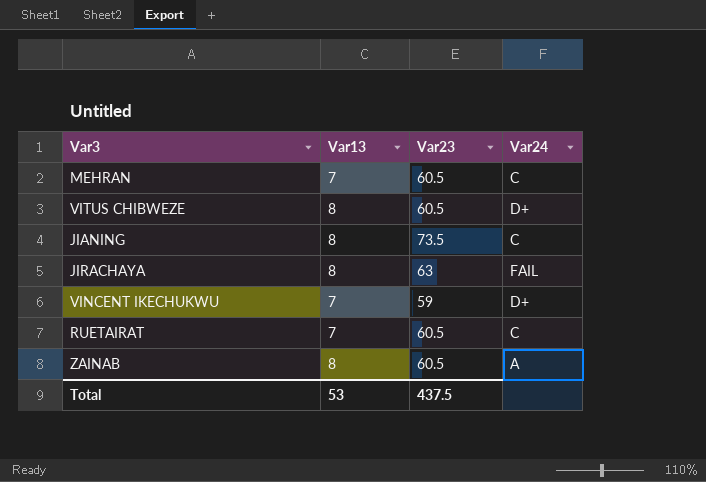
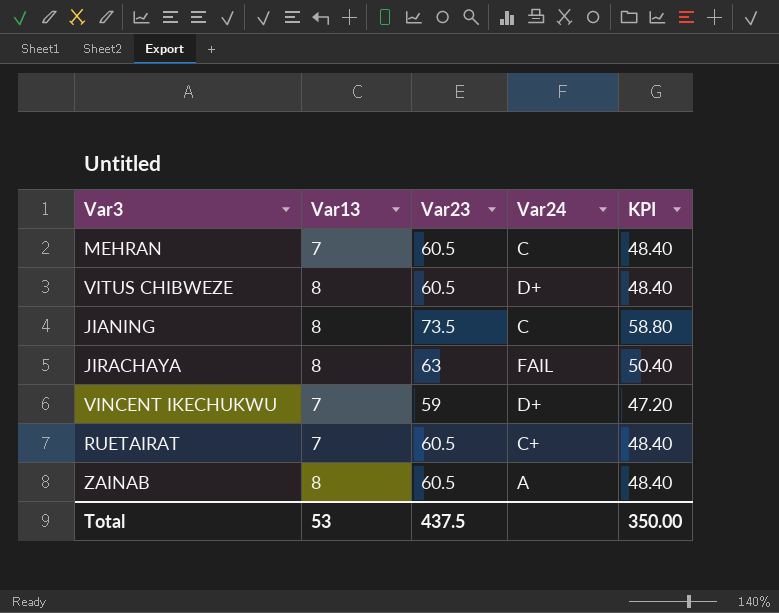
column KPI | formula: none -> [Var23] * 0.8
RUETAIRAT | Var24: C -> C+

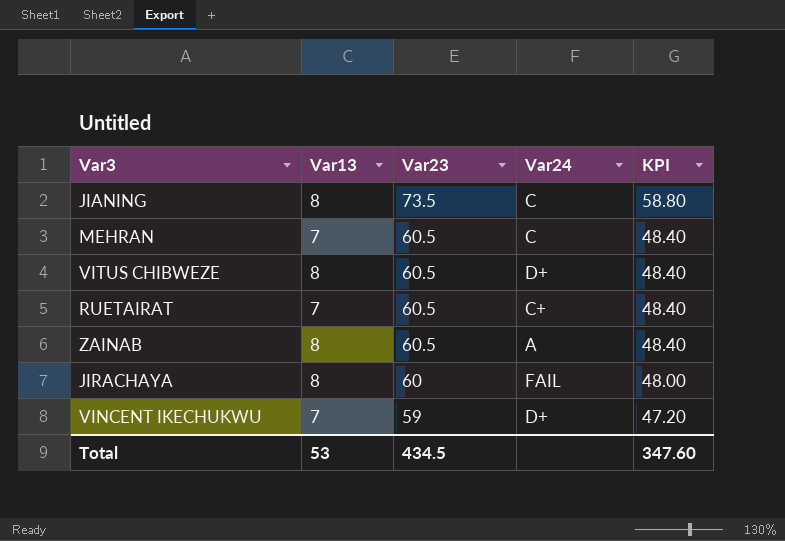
row order: none -> Var23 descending
JIRACHAYA | Var23: 63 -> 60
JIRACHAYA | KPI: 50.40 -> 48.00
Total | Var23: 437.5 -> 434.5
Total | KPI: 350.00 -> 347.60

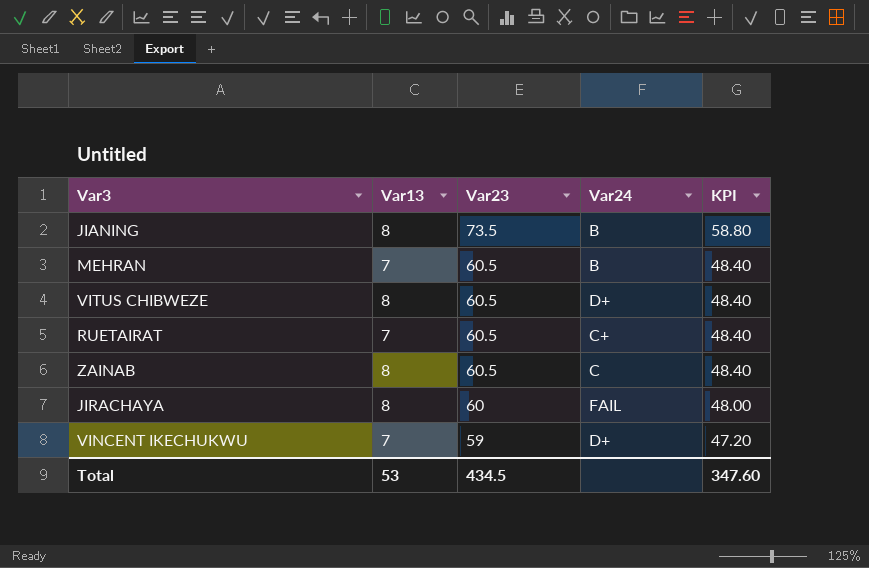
JIANING | Var24: C -> B
MEHRAN | Var24: C -> B
ZAINAB | Var24: A -> C

